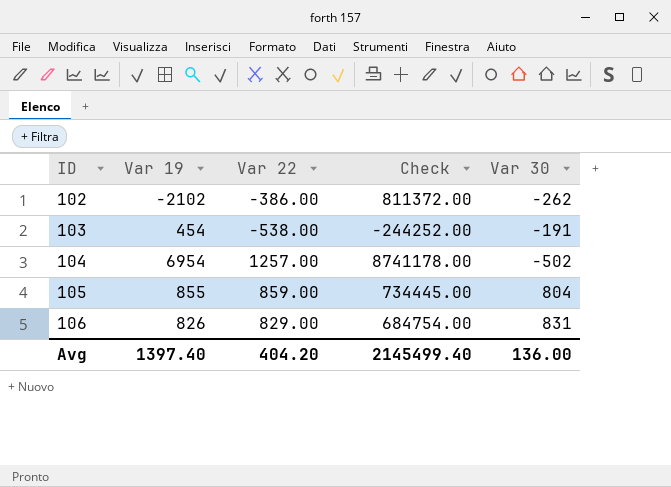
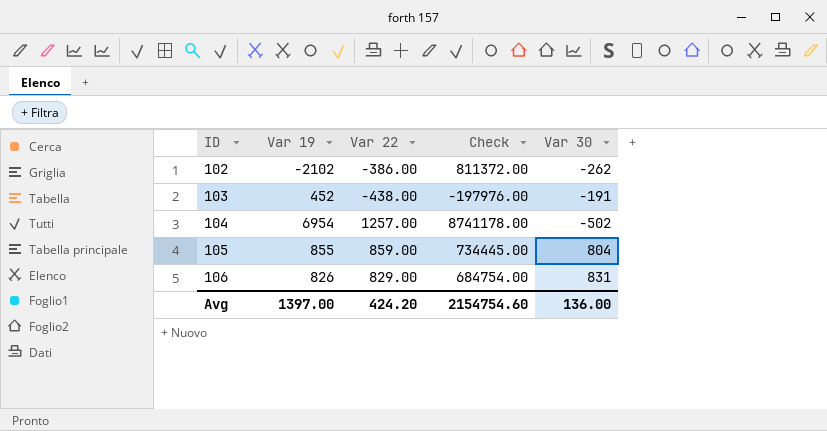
103 | Var 19: 454 -> 452
103 | Var 22: -538.00 -> -438.00
103 | Check: -244252.00 -> -197976.00
Avg | Var 19: 1397.40 -> 1397.00
Avg | Var 22: 404.20 -> 424.20
Avg | Check: 2145499.40 -> 2154754.60

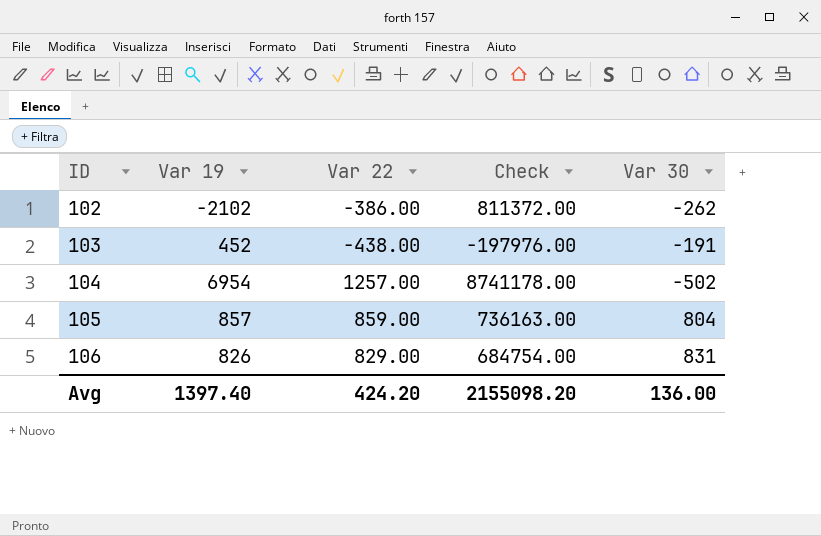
105 | Var 19: 855 -> 857
105 | Check: 734445.00 -> 736163.00
Avg | Var 19: 1397.00 -> 1397.40
Avg | Check: 2154754.60 -> 2155098.20

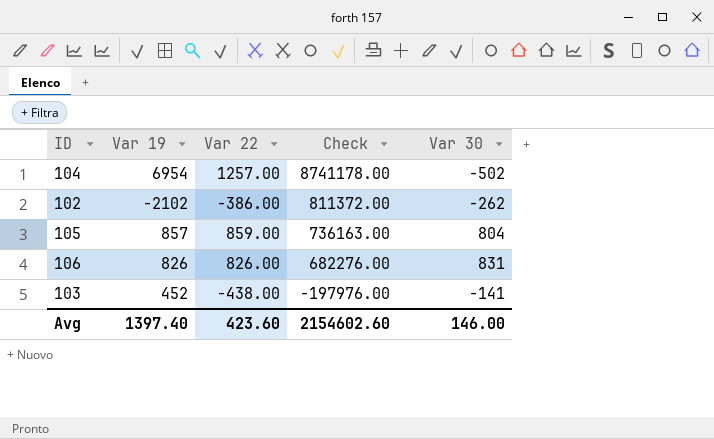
row order: ID ascending -> Check descending
106 | Var 22: 829.00 -> 826.00
106 | Check: 684754.00 -> 682276.00
103 | Var 30: -191 -> -141
Avg | Var 22: 424.20 -> 423.60
Avg | Check: 2155098.20 -> 2154602.60
Avg | Var 30: 136.00 -> 146.00

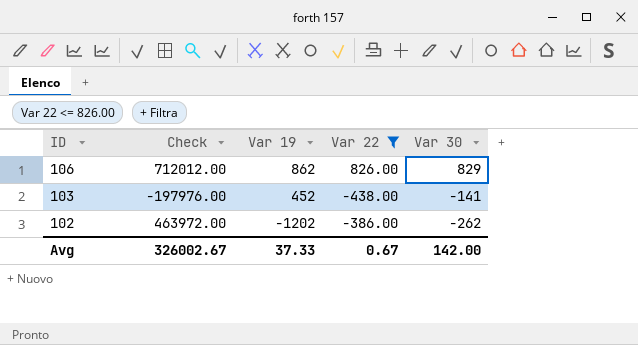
filter: none -> Var 22 <= 826.00
row order: Check descending -> ID descending
column Check | position: 4 -> 2
106 | Check: 682276.00 -> 712012.00
106 | Var 19: 826 -> 862
106 | Var 30: 831 -> 829
102 | Check: 811372.00 -> 463972.00
102 | Var 19: -2102 -> -1202
Avg | Check: 2154602.60 -> 326002.67
Avg | Var 19: 1397.40 -> 37.33
Avg | Var 22: 423.60 -> 0.67
Avg | Var 30: 146.00 -> 142.00

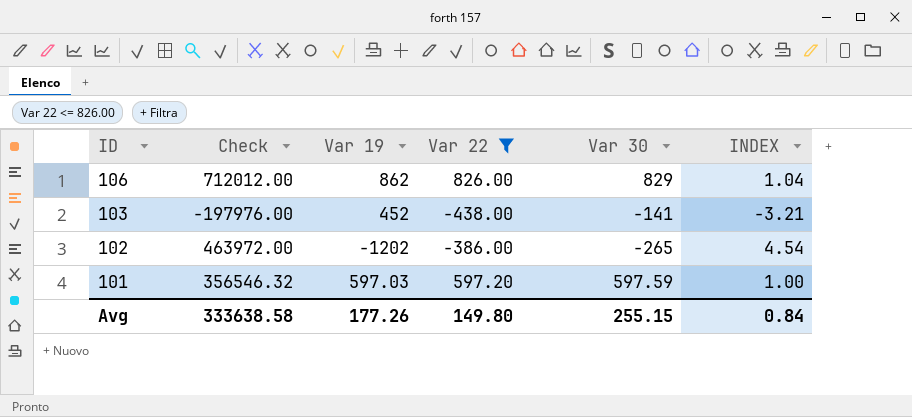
column INDEX | formula: none -> [Var 19] / [Var 30]
102 | Var 30: -262 -> -265
row 101: none -> 356546.32 | 597.03 | 597.20 | 597.59 | 1.00
Avg | Check: 326002.67 -> 333638.58
Avg | Var 19: 37.33 -> 177.26
Avg | Var 22: 0.67 -> 149.80
Avg | Var 30: 142.00 -> 255.15

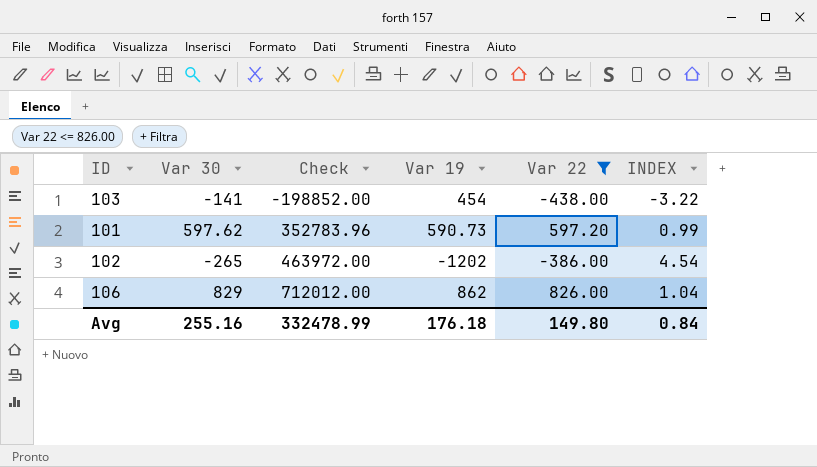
row order: ID descending -> Check ascending
column Var 30 | position: 5 -> 2
103 | Check: -197976.00 -> -198852.00
103 | Var 19: 452 -> 454
103 | INDEX: -3.21 -> -3.22
101 | Var 30: 597.59 -> 597.62
101 | Check: 356546.32 -> 352783.96
101 | Var 19: 597.03 -> 590.73
101 | INDEX: 1.00 -> 0.99
Avg | Var 30: 255.15 -> 255.16
Avg | Check: 333638.58 -> 332478.99
Avg | Var 19: 177.26 -> 176.18

